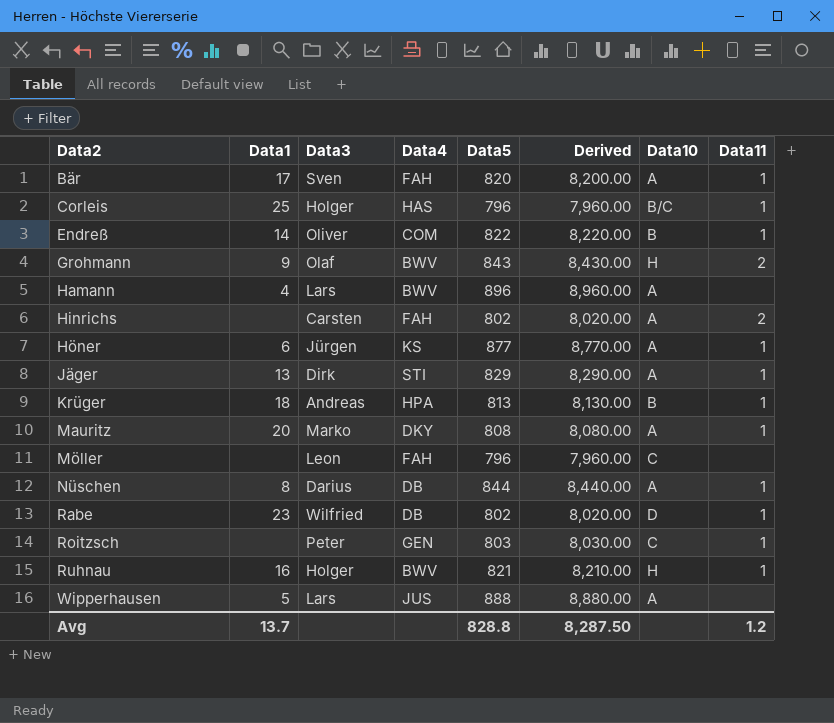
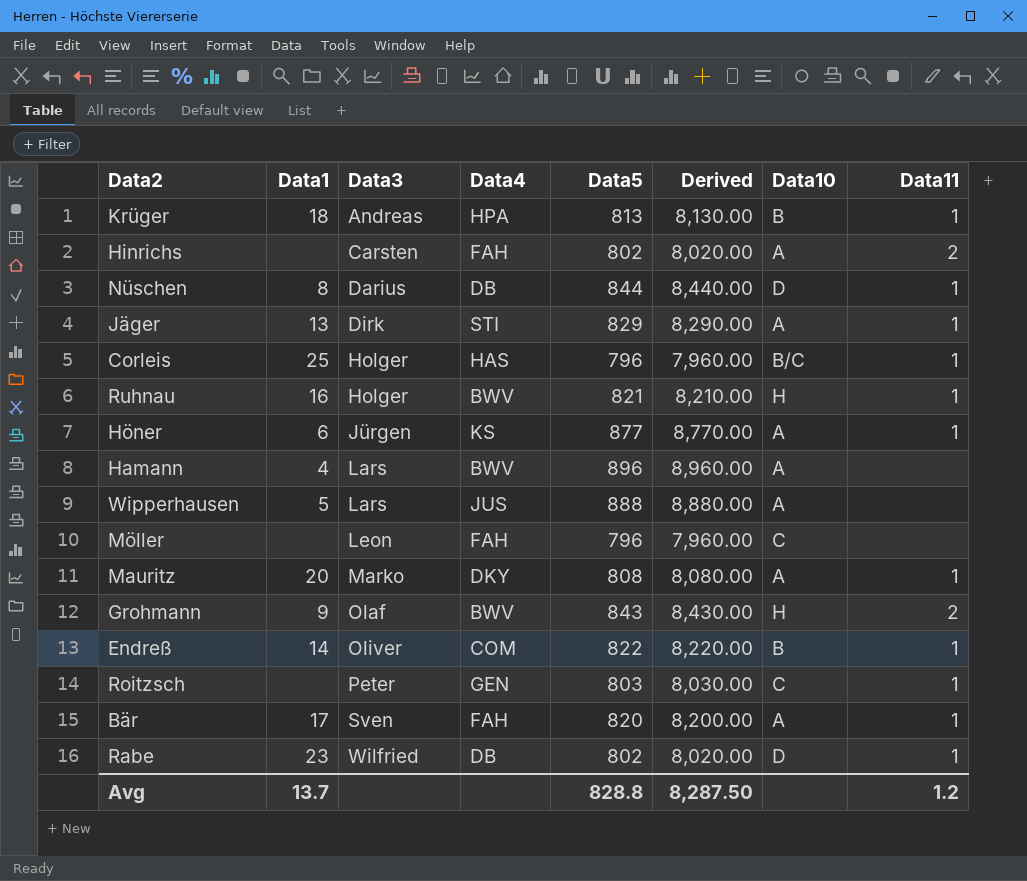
row order: Data2 ascending -> Data3 ascending
Nüschen | Data10: A -> D

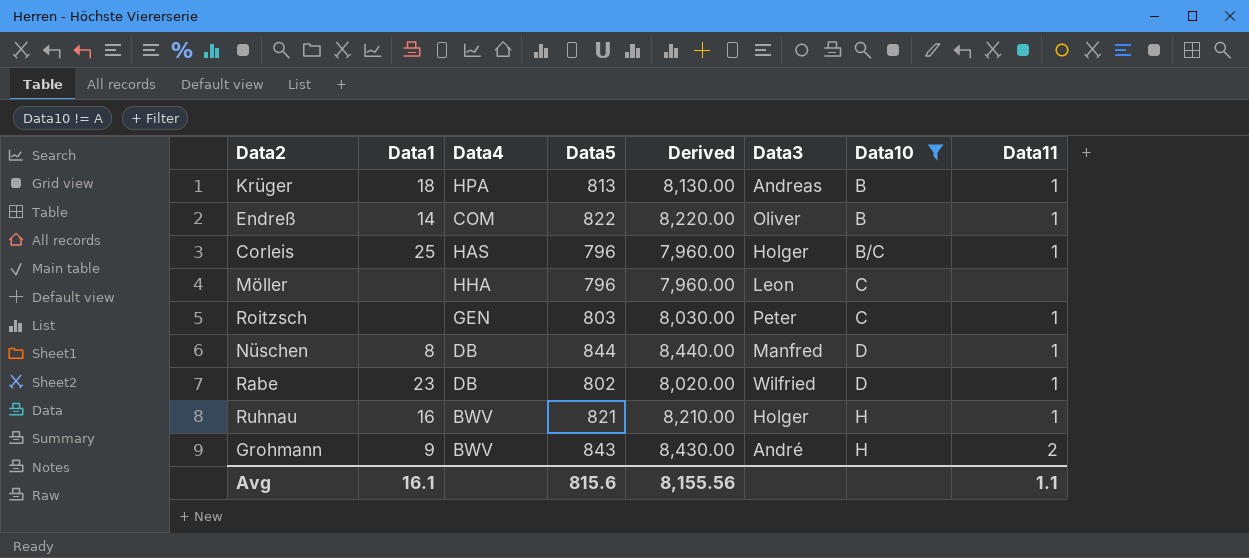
filter: none -> Data10 != A
row order: Data3 ascending -> Data10 ascending
column Data3 | position: 3 -> 6
Möller | Data4: FAH -> HHA
Nüschen | Data3: Darius -> Manfred
Grohmann | Data3: Olaf -> André
Avg | Data1: 13.7 -> 16.1
Avg | Data5: 828.8 -> 815.6
Avg | Derived: 8,287.50 -> 8,155.56
Avg | Data11: 1.2 -> 1.1

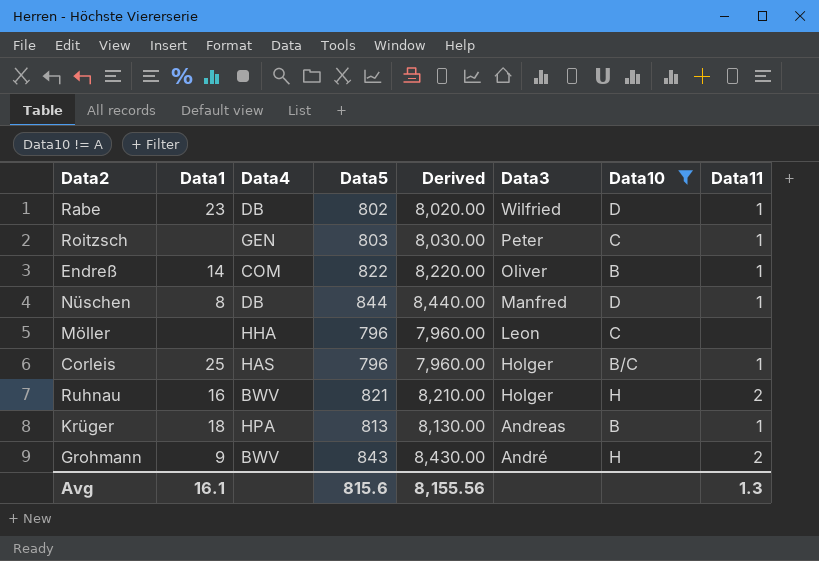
row order: Data10 ascending -> Data3 descending
Ruhnau | Data11: 1 -> 2
Avg | Data11: 1.1 -> 1.3

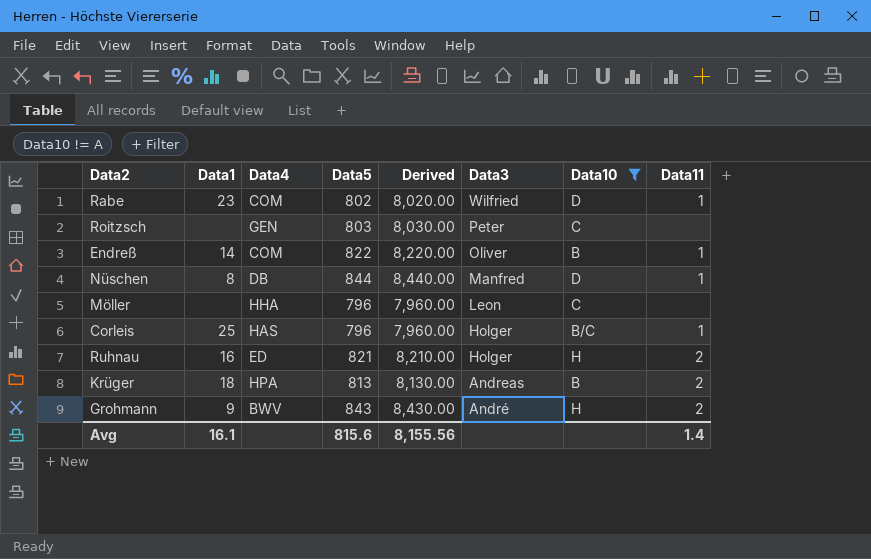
Rabe | Data4: DB -> COM
Roitzsch | Data11: 1 -> none
Ruhnau | Data4: BWV -> ED
Krüger | Data11: 1 -> 2
Avg | Data11: 1.3 -> 1.4

